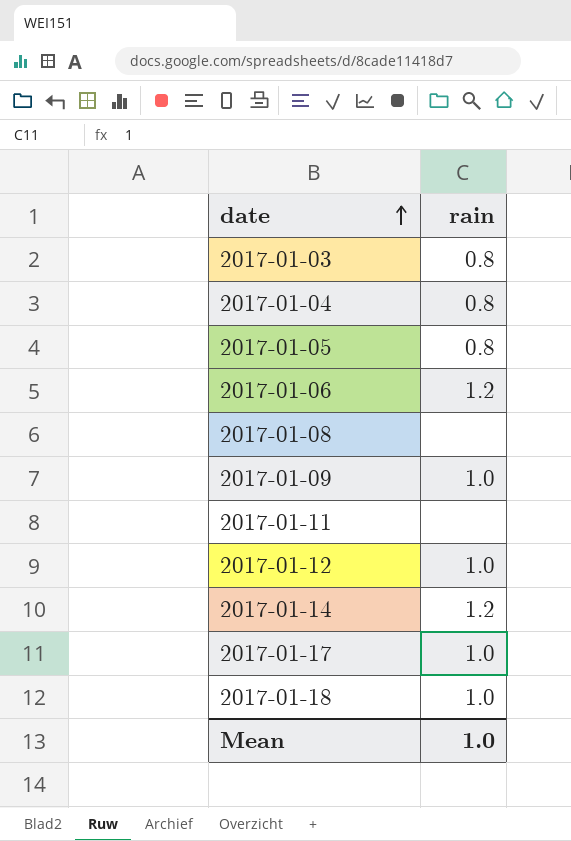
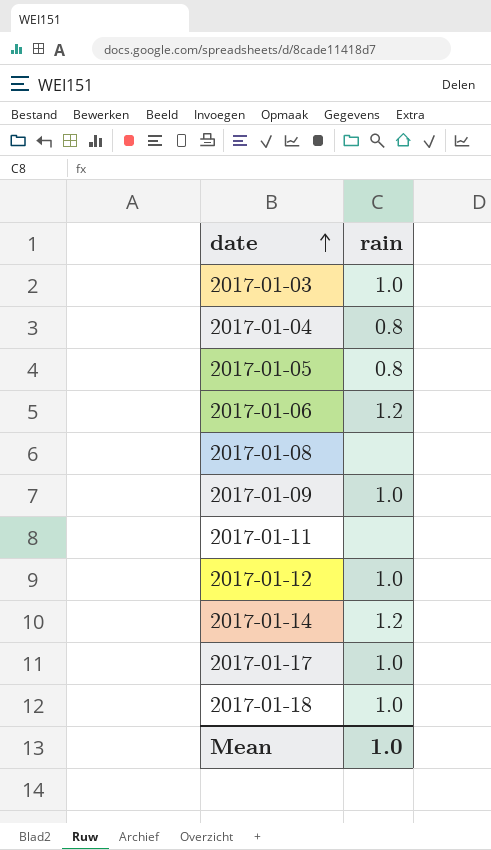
2017-01-03 | rain: 0.8 -> 1.0

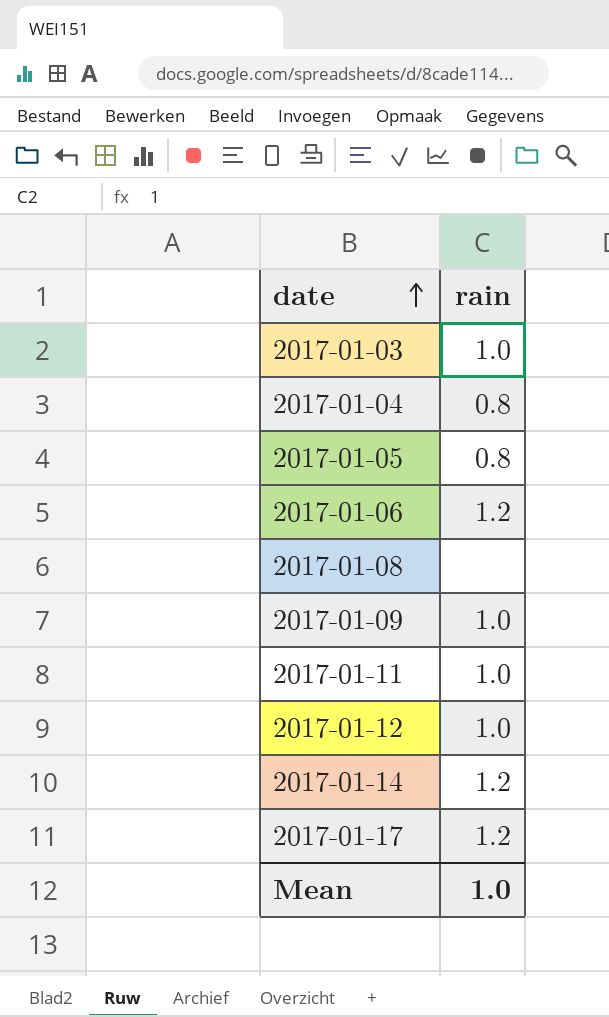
row 2017-01-18: 1.0 -> none
2017-01-11 | rain: none -> 1.0
2017-01-17 | rain: 1.0 -> 1.2

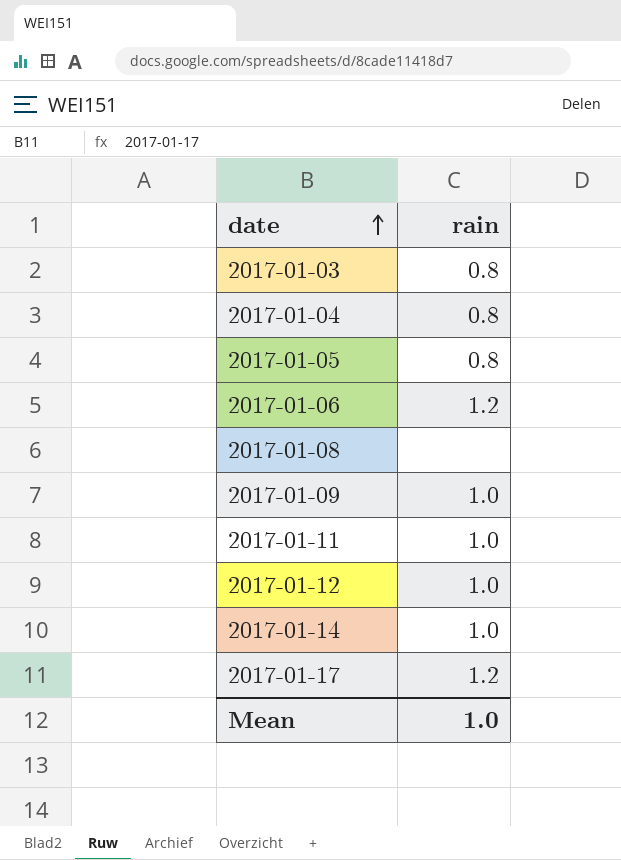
2017-01-03 | rain: 1.0 -> 0.8
2017-01-14 | rain: 1.2 -> 1.0

